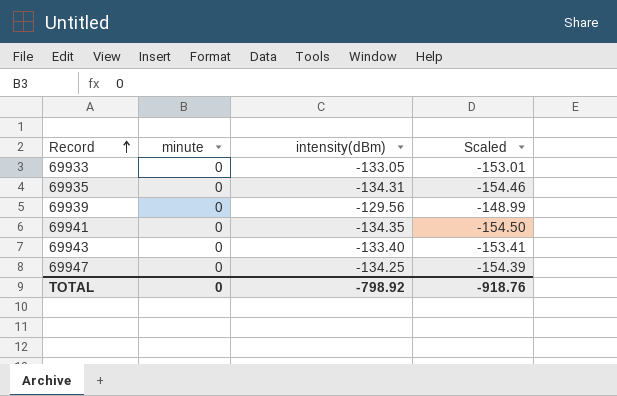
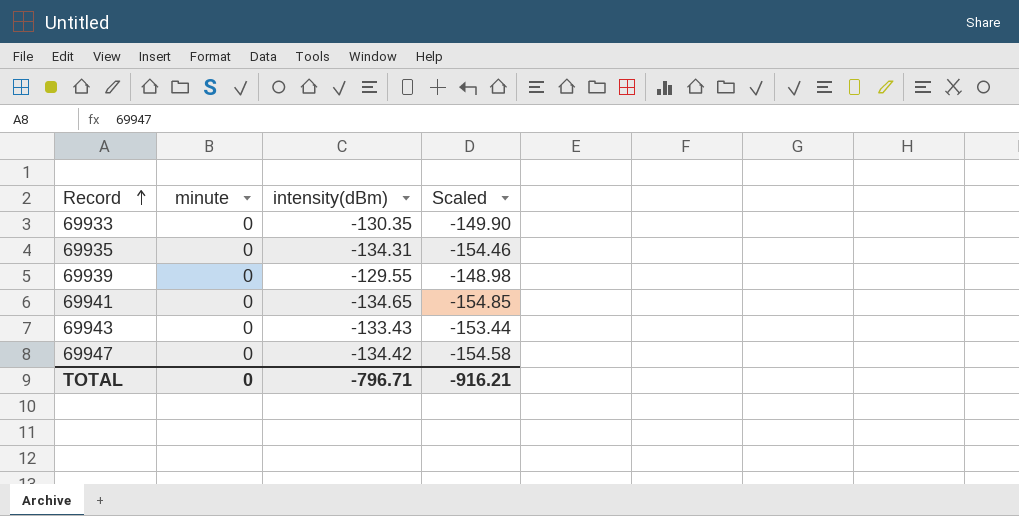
69933 | intensity(dBm): -133.05 -> -130.35
69933 | Scaled: -153.01 -> -149.90
69939 | intensity(dBm): -129.56 -> -129.55
69939 | Scaled: -148.99 -> -148.98
69941 | intensity(dBm): -134.35 -> -134.65
69941 | Scaled: -154.50 -> -154.85
69943 | intensity(dBm): -133.40 -> -133.43
69943 | Scaled: -153.41 -> -153.44
69947 | intensity(dBm): -134.25 -> -134.42
69947 | Scaled: -154.39 -> -154.58
TOTAL | intensity(dBm): -798.92 -> -796.71
TOTAL | Scaled: -918.76 -> -916.21

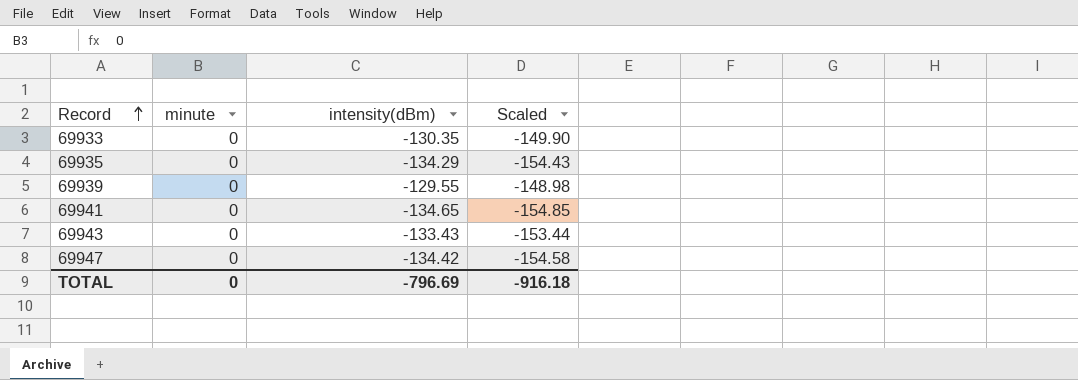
69935 | intensity(dBm): -134.31 -> -134.29
69935 | Scaled: -154.46 -> -154.43
TOTAL | intensity(dBm): -796.71 -> -796.69
TOTAL | Scaled: -916.21 -> -916.18

